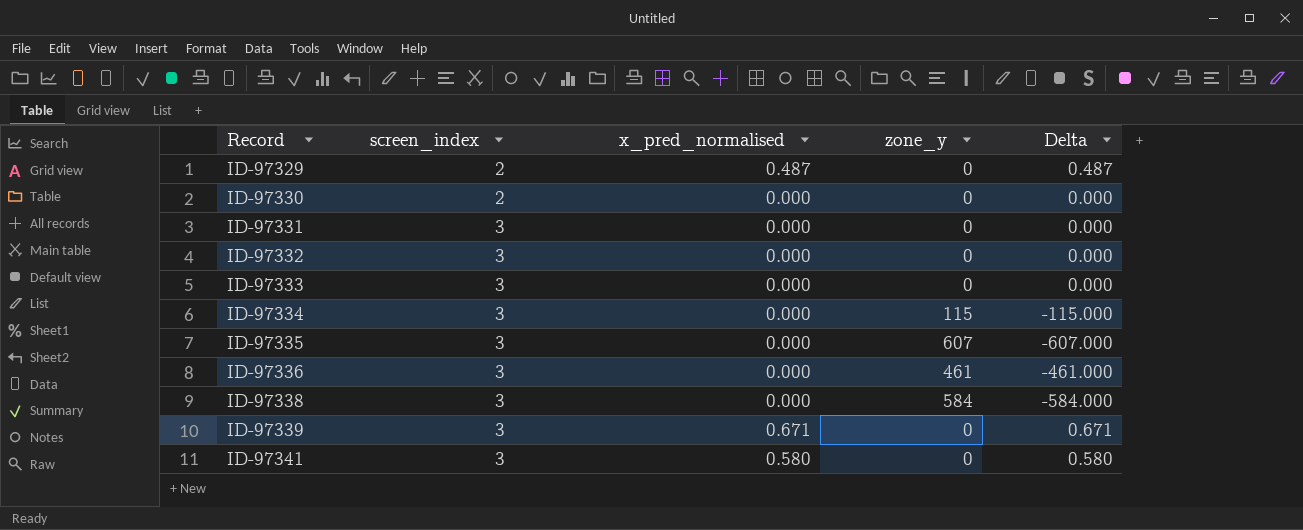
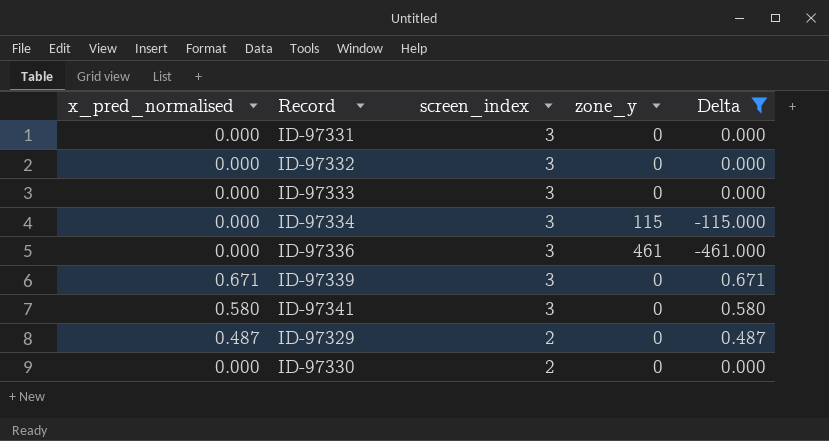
filter: none -> Delta >= -461.000
row order: Record ascending -> screen_index descending
column x_pred_normalised | position: 3 -> 1

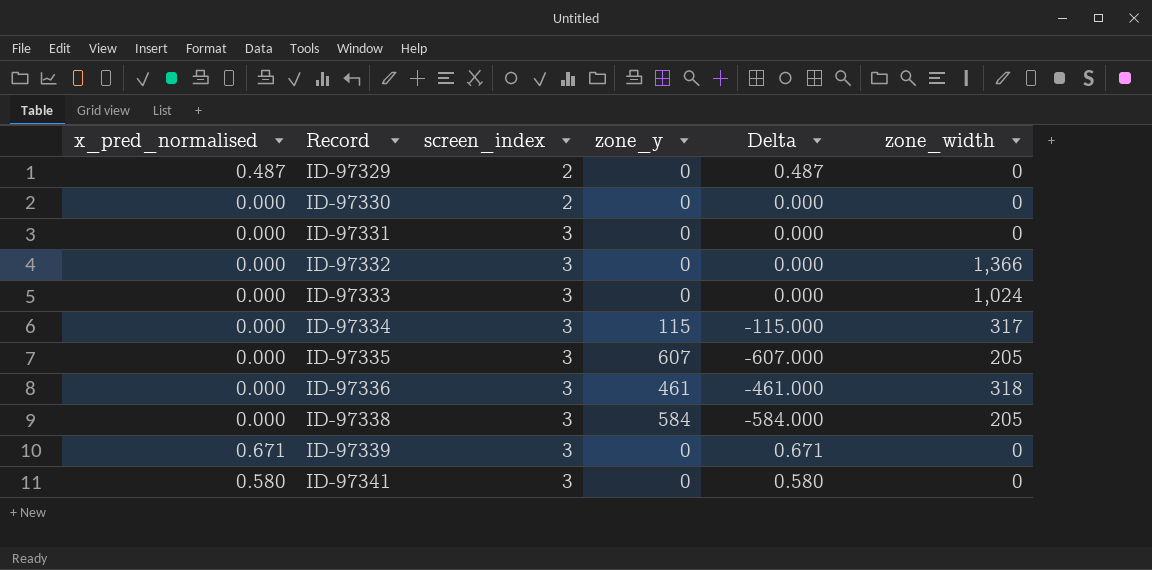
filter: Delta >= -461.000 -> none
row order: screen_index descending -> Record ascending
column zone_width | position: none -> 6

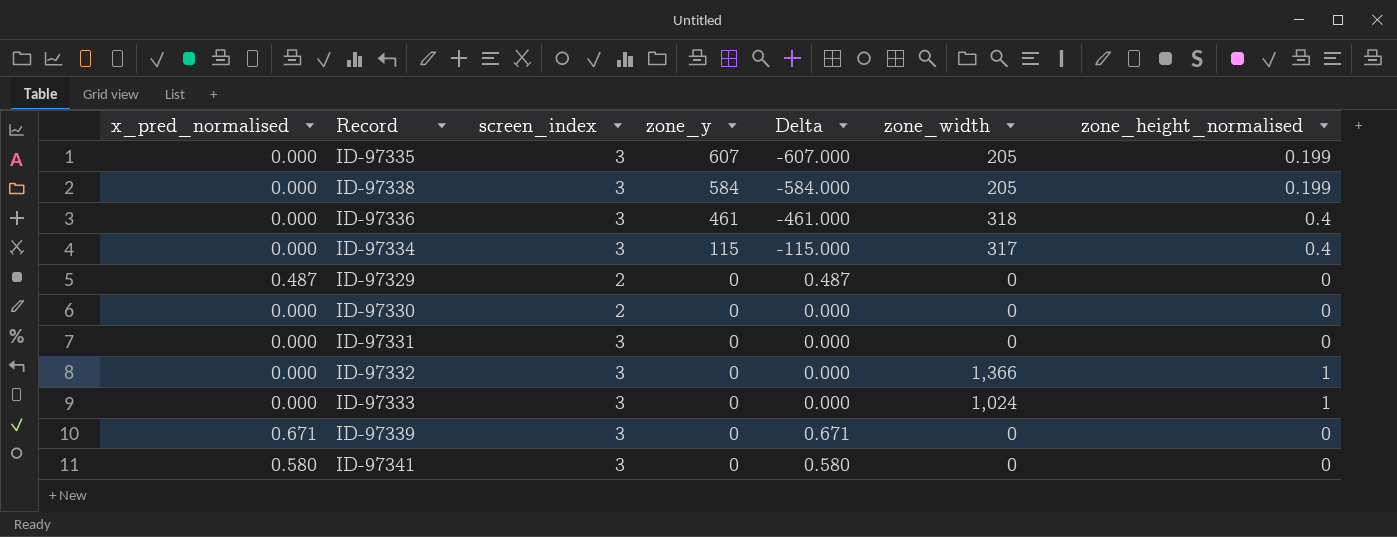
row order: Record ascending -> zone_y descending
column zone_height_normalised | position: none -> 7

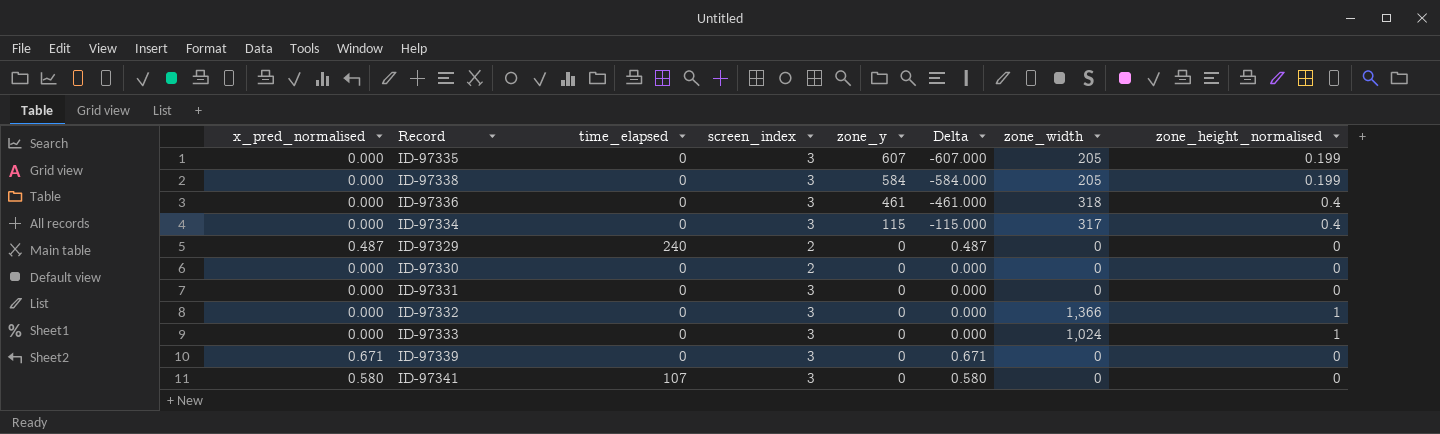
column time_elapsed | position: none -> 3

